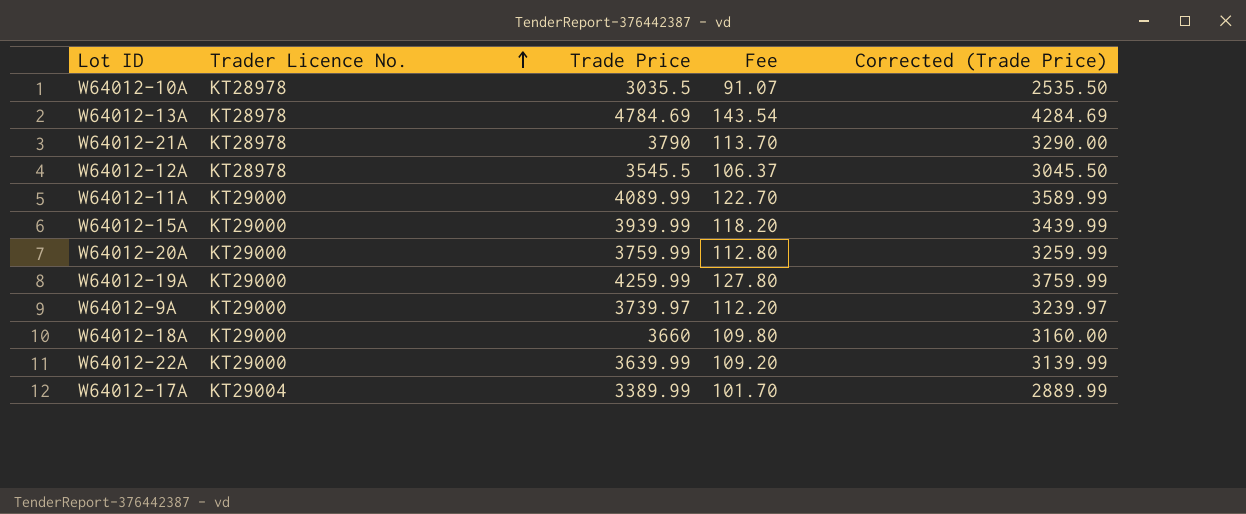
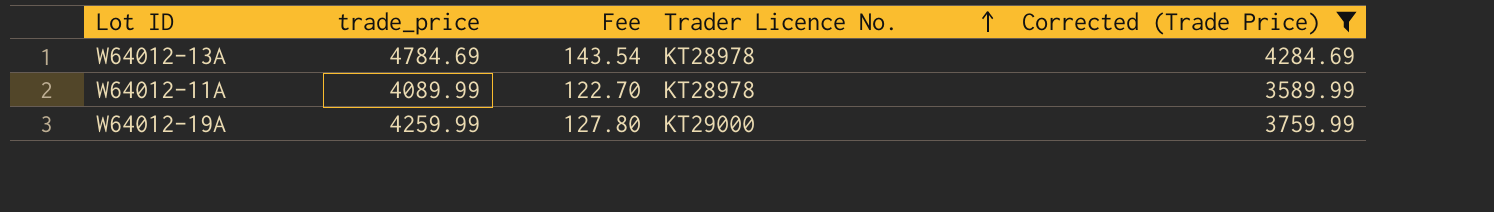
filter: none -> Corrected (Trade Price) >= 3589.99
column name: Trade Price -> trade_price
column Trader Licence No. | position: 2 -> 4
W64012-11A | Trader Licence No.: KT29000 -> KT28978

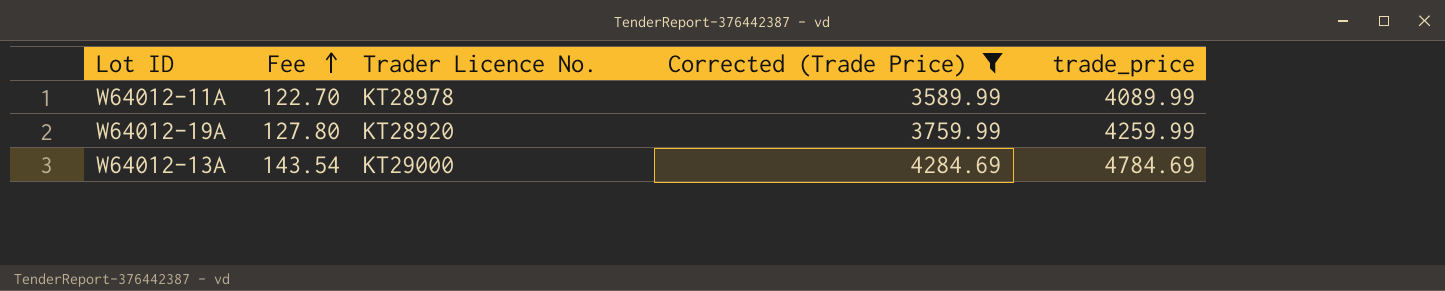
row order: Trader Licence No. ascending -> Fee ascending
column trade_price | position: 2 -> 5
W64012-19A | Trader Licence No.: KT29000 -> KT28920
W64012-13A | Trader Licence No.: KT28978 -> KT29000

